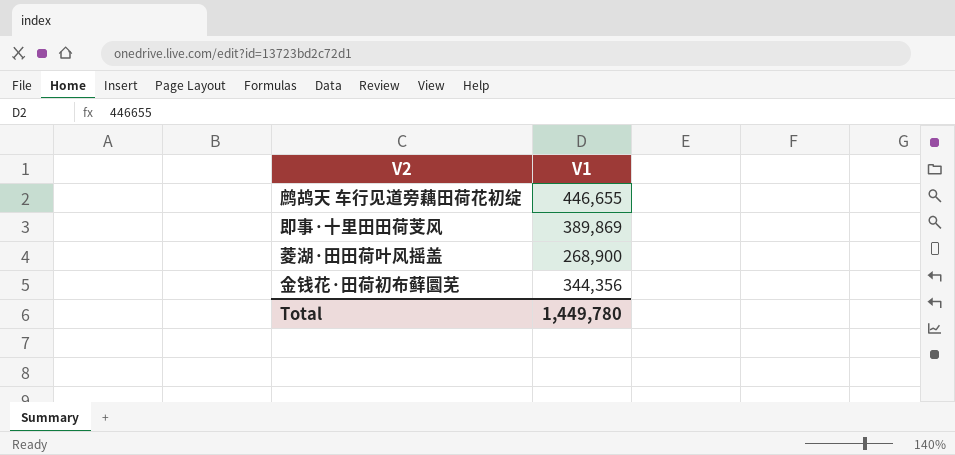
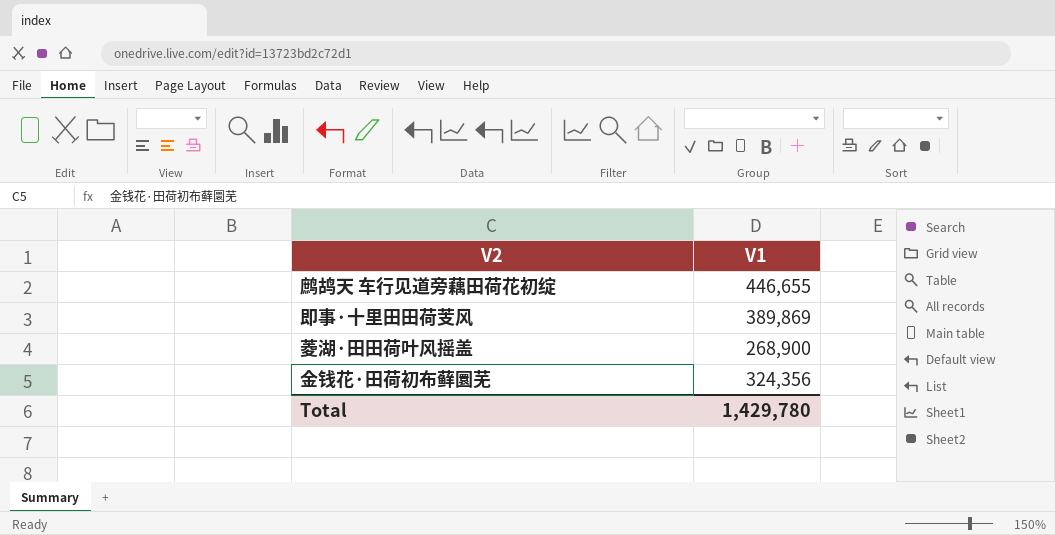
金钱花·田荷初布藓圜芜 | V1: 344,356 -> 324,356
Total | V1: 1,449,780 -> 1,429,780

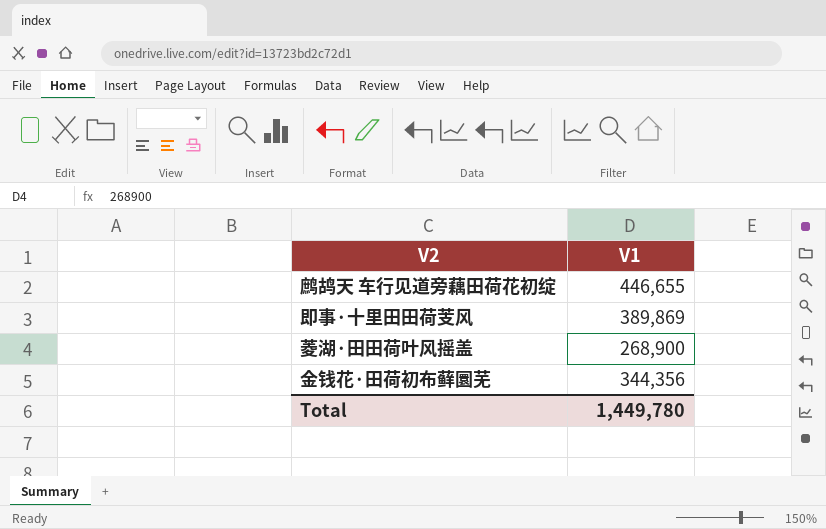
金钱花·田荷初布藓圜芜 | V1: 324,356 -> 344,356
Total | V1: 1,429,780 -> 1,449,780

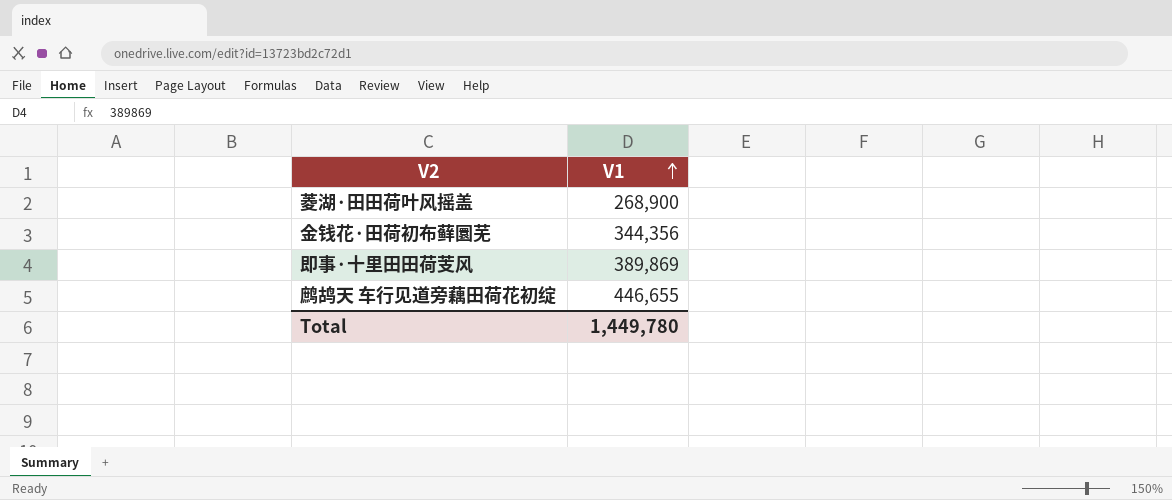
row order: none -> V1 ascending

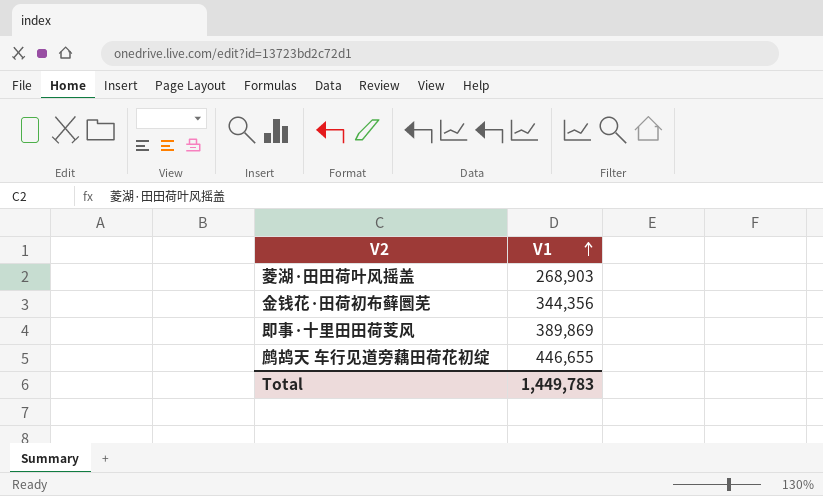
菱湖·田田荷叶风摇盖 | V1: 268,900 -> 268,903
Total | V1: 1,449,780 -> 1,449,783

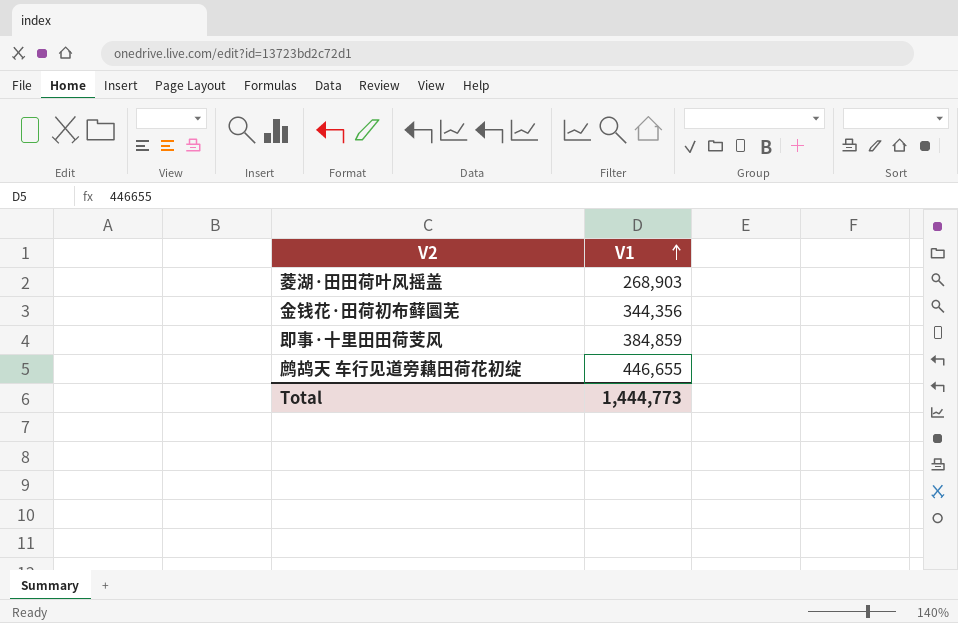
即事·十里田田荷芰风 | V1: 389,869 -> 384,859
Total | V1: 1,449,783 -> 1,444,773

